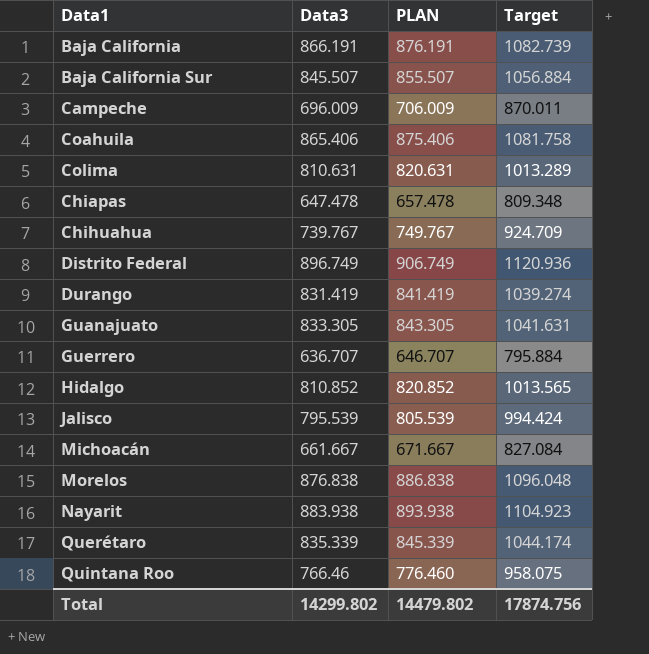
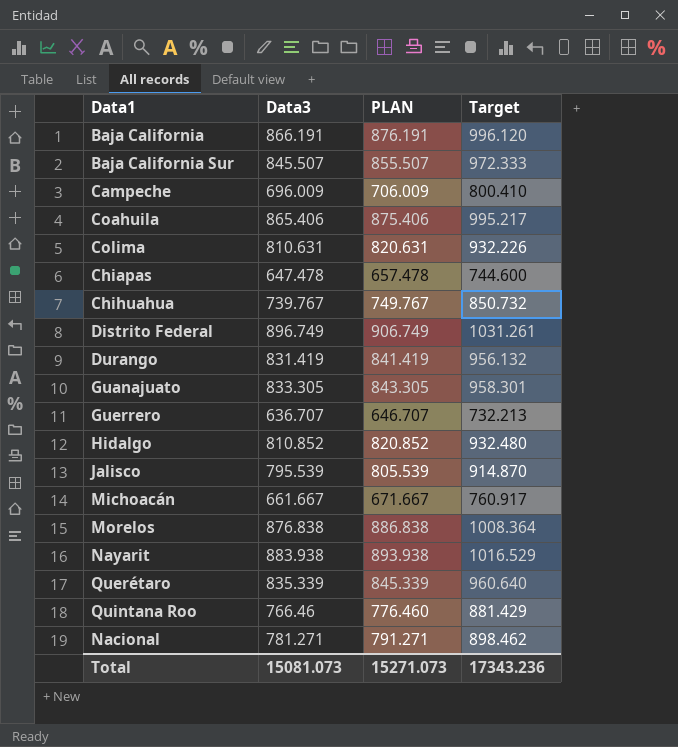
column Target | formula: [Data3] * 1.25 -> [Data3] * 1.15
row Nacional: none -> 781.271 | 791.271 | 898.462
Total | Data3: 14299.802 -> 15081.073
Total | PLAN: 14479.802 -> 15271.073
Total | Target: 17874.756 -> 17343.236

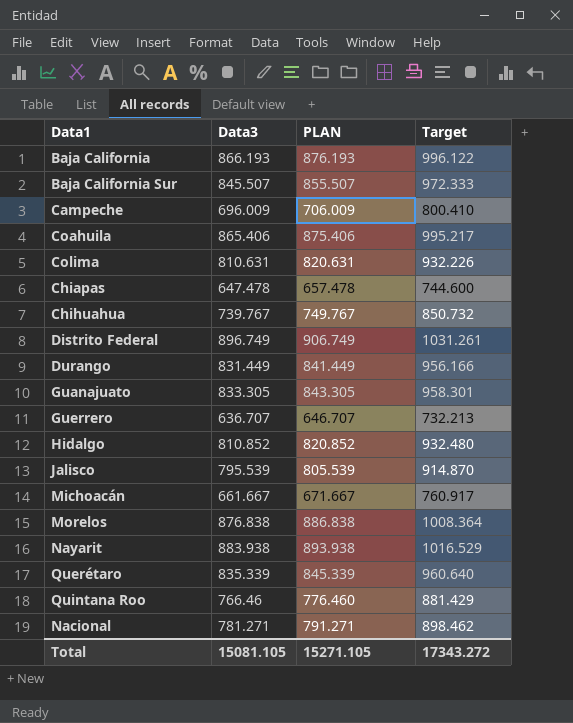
Baja California | Data3: 866.191 -> 866.193
Baja California | PLAN: 876.191 -> 876.193
Baja California | Target: 996.120 -> 996.122
Durango | Data3: 831.419 -> 831.449
Durango | PLAN: 841.419 -> 841.449
Durango | Target: 956.132 -> 956.166
Total | Data3: 15081.073 -> 15081.105
Total | PLAN: 15271.073 -> 15271.105
Total | Target: 17343.236 -> 17343.272

